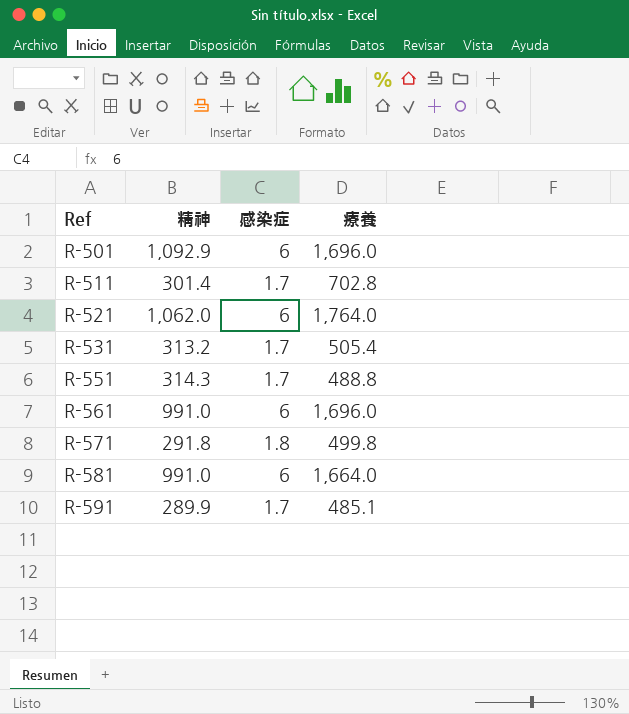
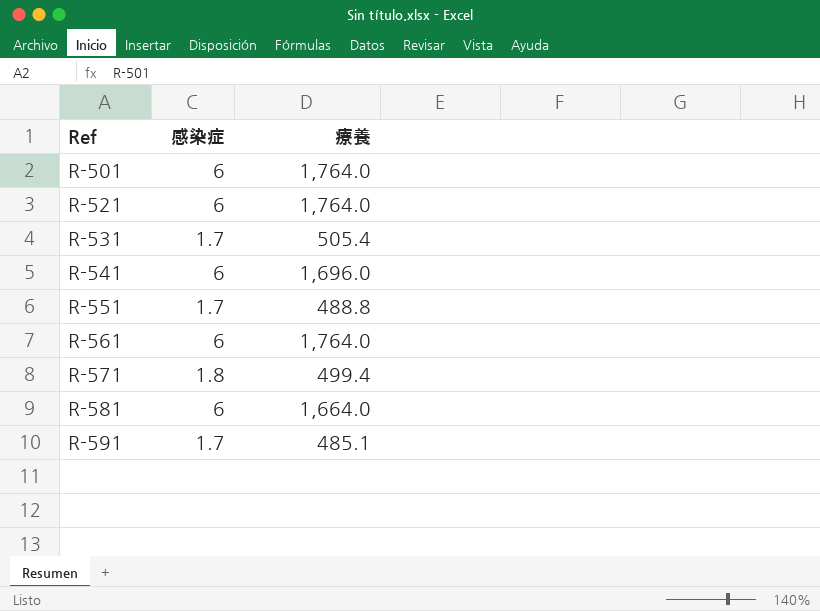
column 精神 | position: 2 -> none
row R-511: 301.4 | 1.7 | 702.8 -> none
R-501 | 療養: 1,696.0 -> 1,764.0
row R-541: none -> 6 | 1,696.0
R-561 | 療養: 1,696.0 -> 1,764.0
R-571 | 療養: 499.8 -> 499.4

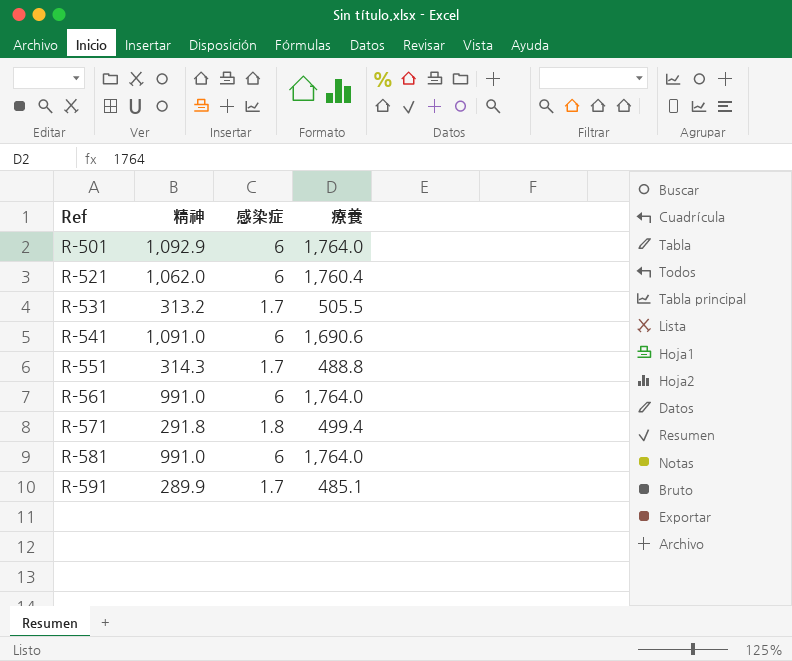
column 精神 | position: none -> 2
R-521 | 療養: 1,764.0 -> 1,760.4
R-531 | 療養: 505.4 -> 505.5
R-541 | 療養: 1,696.0 -> 1,690.6
R-581 | 療養: 1,664.0 -> 1,764.0

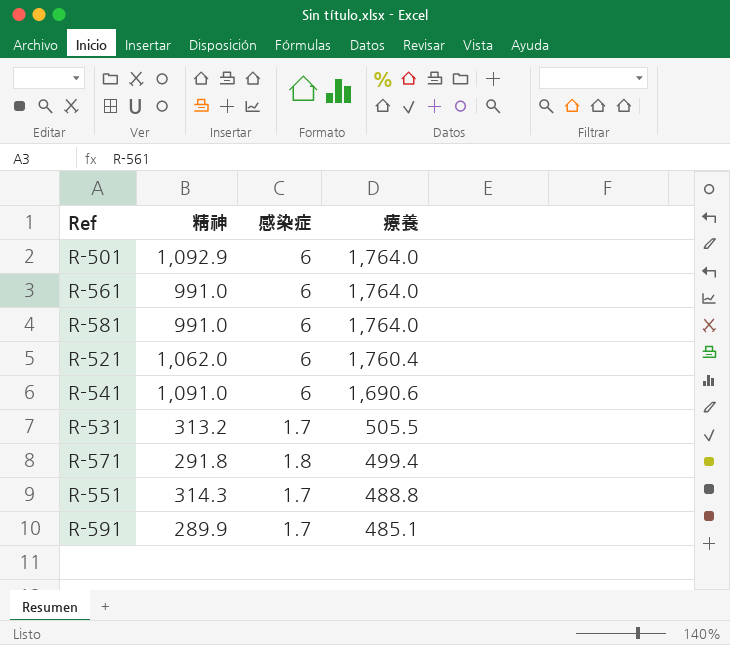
row order: Ref ascending -> 療養 descending

